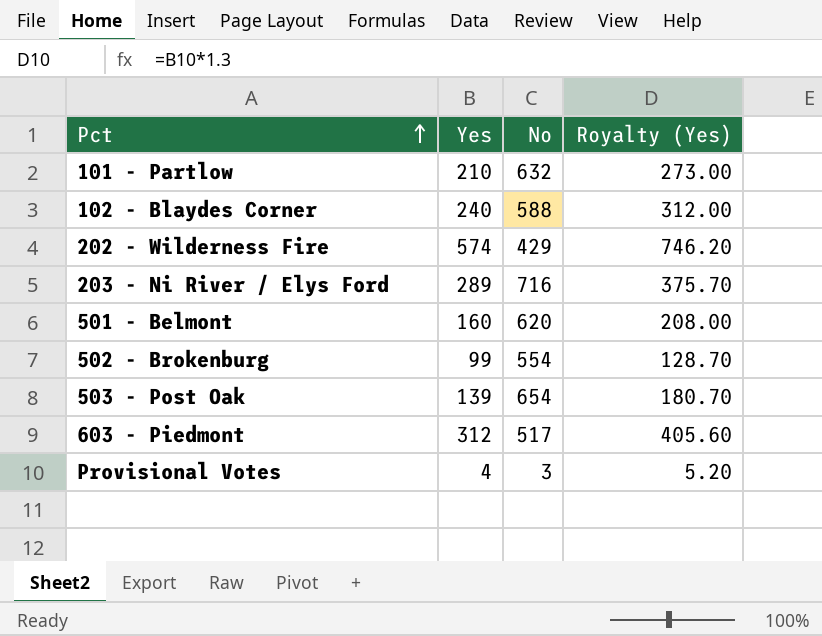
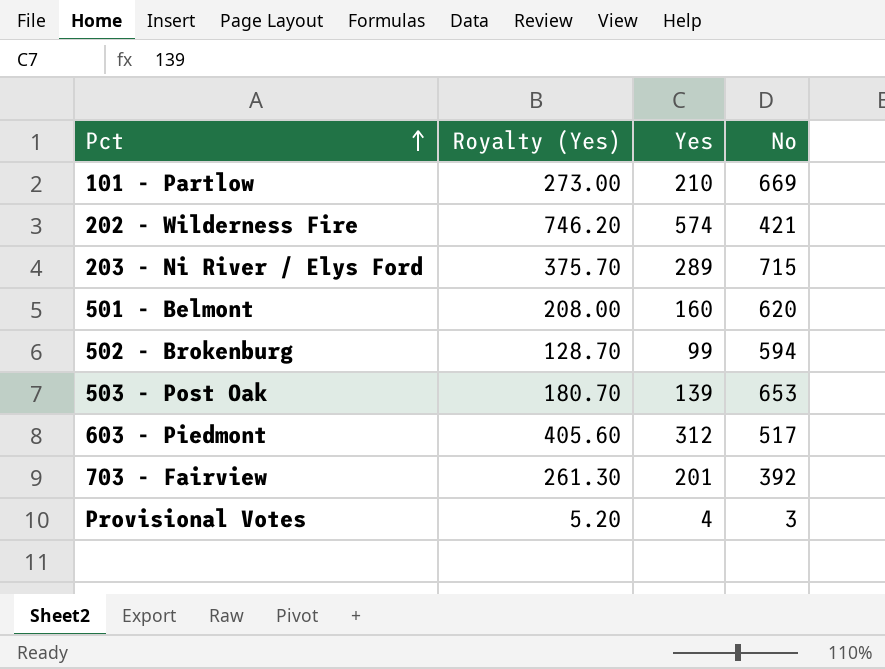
column Royalty (Yes) | position: 4 -> 2
row 102 - Blaydes Corner: 240 | 588 | 312.00 -> none
101 - Partlow | No: 632 -> 669
202 - Wilderness Fire | No: 429 -> 421
203 - Ni River / Elys Ford | No: 716 -> 715
502 - Brokenburg | No: 554 -> 594
503 - Post Oak | No: 654 -> 653
row 703 - Fairview: none -> 261.30 | 201 | 392

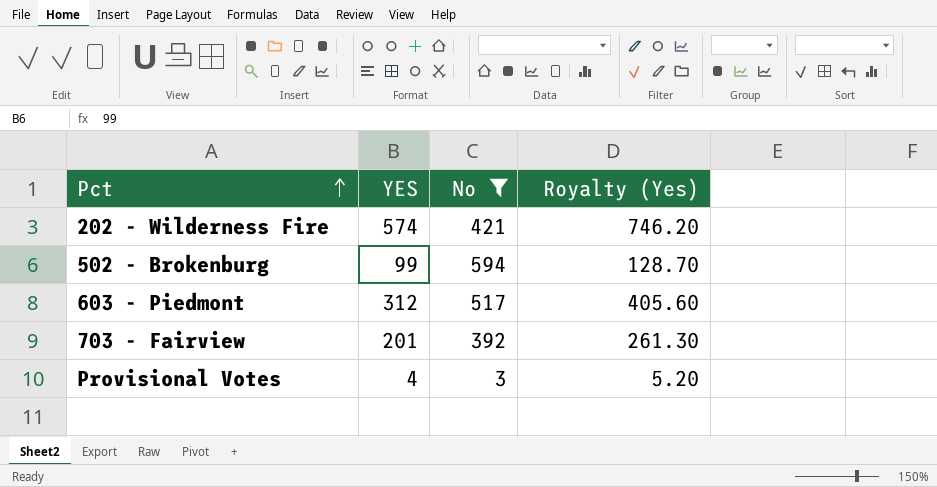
filter: none -> No <= 594
column name: Yes -> YES
column Royalty (Yes) | position: 2 -> 4

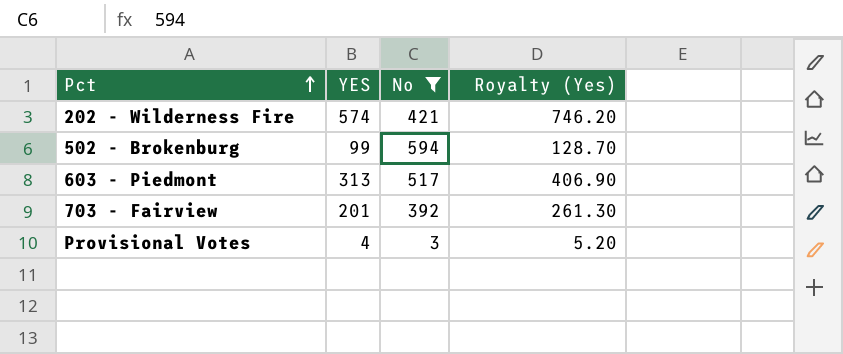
603 - Piedmont | YES: 312 -> 313
603 - Piedmont | Royalty (Yes): 405.60 -> 406.90

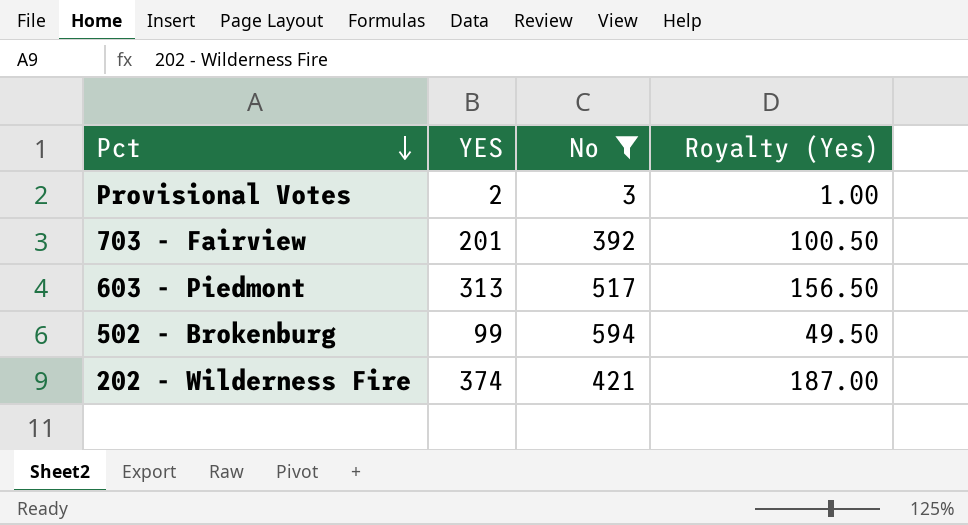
row order: Pct ascending -> Pct descending
column Royalty (Yes) | formula: [YES] * 1.3 -> [YES] * 0.5
Provisional Votes | YES: 4 -> 2
202 - Wilderness Fire | YES: 574 -> 374

